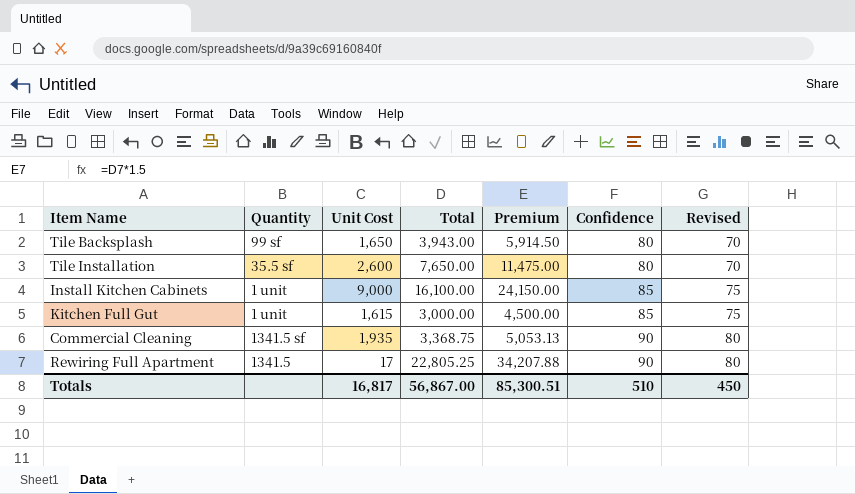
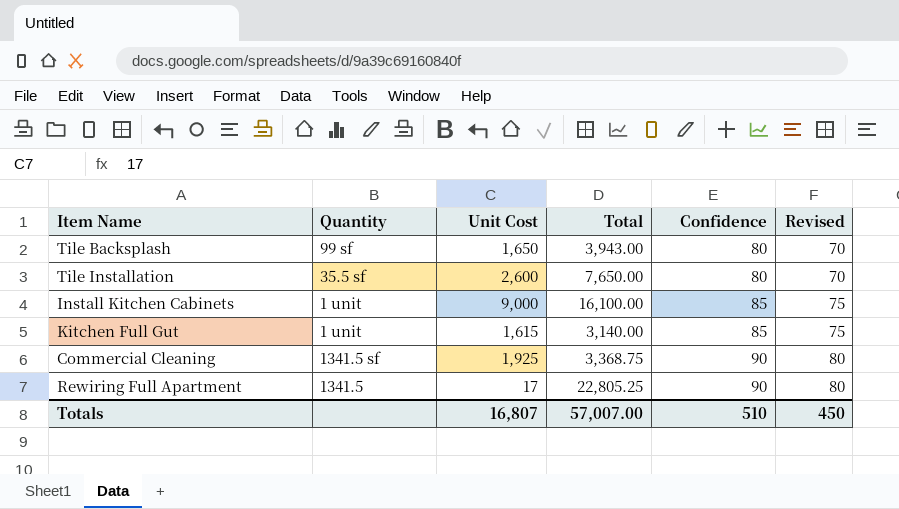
column Premium | formula: [Total] * 1.5 -> none
Kitchen Full Gut | Total: 3,000.00 -> 3,140.00
Commercial Cleaning | Unit Cost: 1,935 -> 1,925
Totals | Unit Cost: 16,817 -> 16,807
Totals | Total: 56,867.00 -> 57,007.00

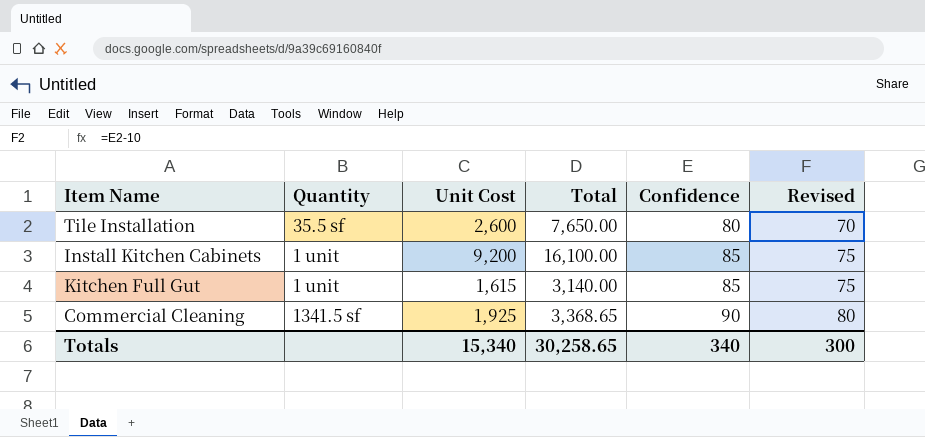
row Tile Backsplash: 99 sf | 1,650 | 3,943.00 | 80 | 70 -> none
row Rewiring Full Apartment: 1341.5 | 17 | 22,805.25 | 90 | 80 -> none
Install Kitchen Cabinets | Unit Cost: 9,000 -> 9,200
Commercial Cleaning | Total: 3,368.75 -> 3,368.65
Totals | Unit Cost: 16,807 -> 15,340
Totals | Total: 57,007.00 -> 30,258.65
Totals | Confidence: 510 -> 340
Totals | Revised: 450 -> 300

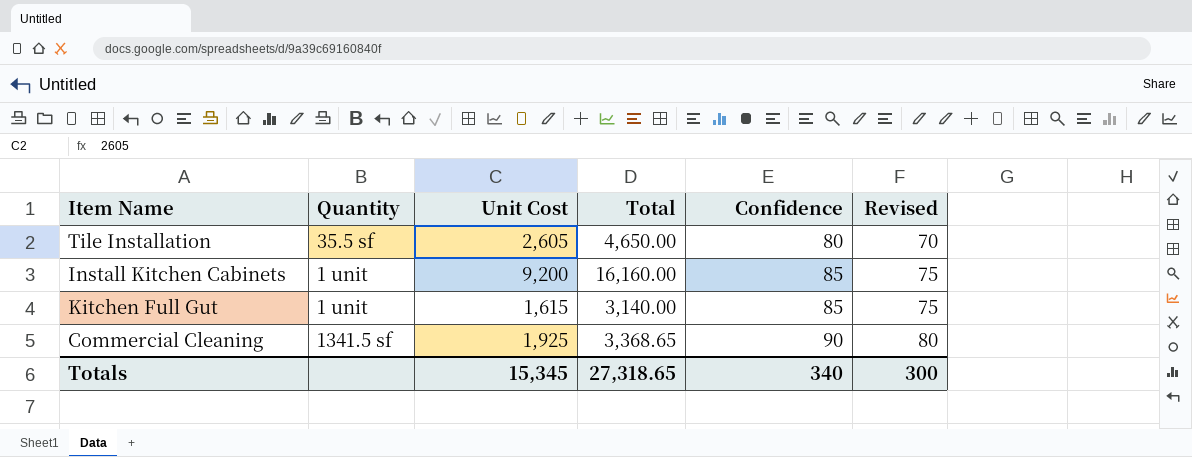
Tile Installation | Unit Cost: 2,600 -> 2,605
Tile Installation | Total: 7,650.00 -> 4,650.00
Install Kitchen Cabinets | Total: 16,100.00 -> 16,160.00
Totals | Unit Cost: 15,340 -> 15,345
Totals | Total: 30,258.65 -> 27,318.65

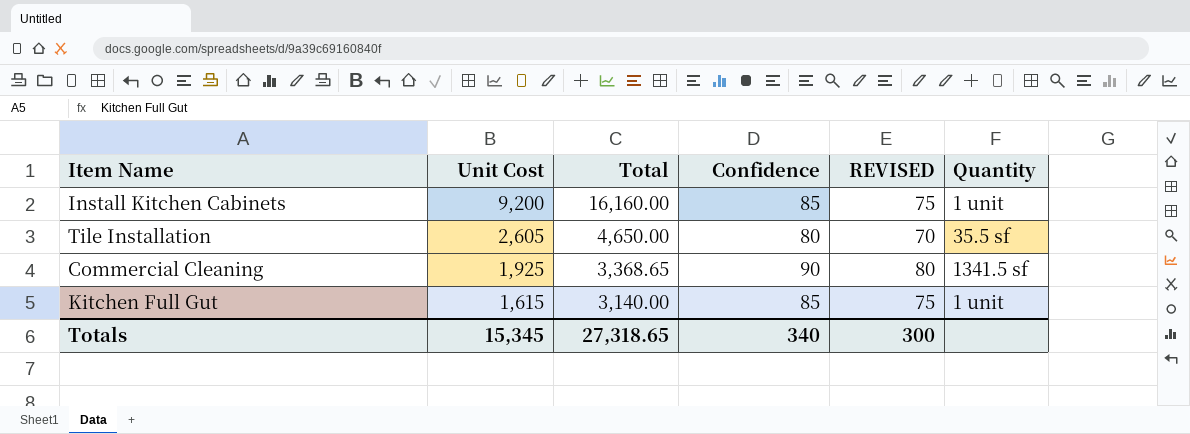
row order: Confidence ascending -> Unit Cost descending
column name: Revised -> REVISED
column Quantity | position: 2 -> 6

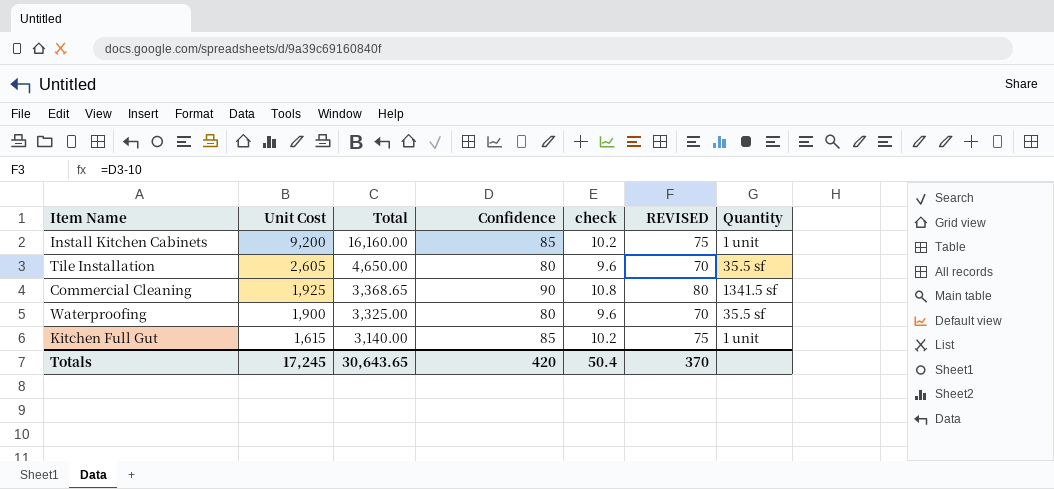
column check | formula: none -> [Confidence] * 0.12
row Waterproofing: none -> 1,900 | 3,325.00 | 80 | 9.6 | 70 | 35.5 sf
Totals | Unit Cost: 15,345 -> 17,245
Totals | Total: 27,318.65 -> 30,643.65
Totals | Confidence: 340 -> 420
Totals | REVISED: 300 -> 370

